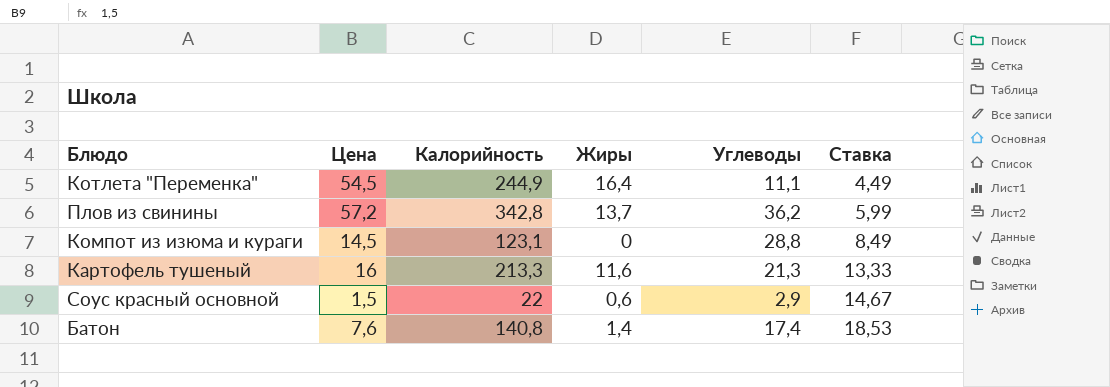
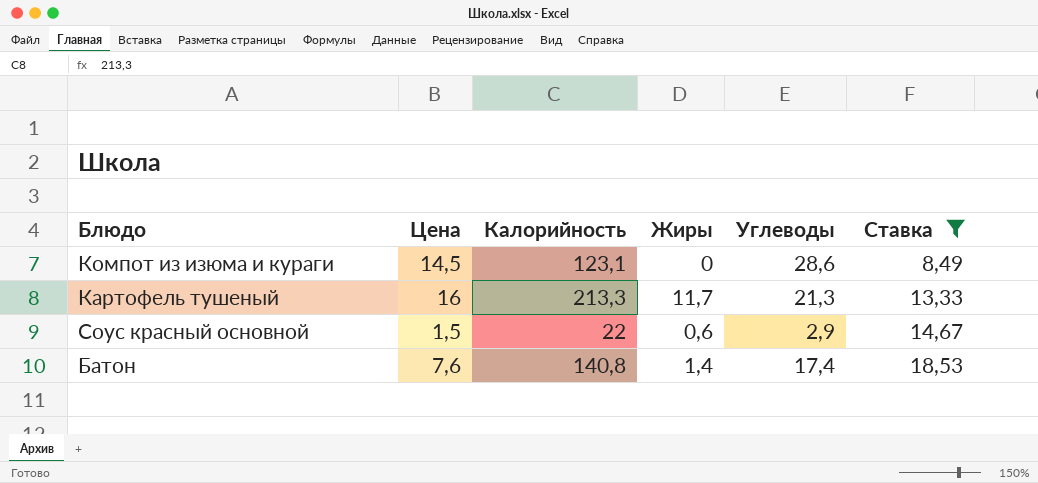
filter: none -> Ставка >= 8,49
Компот из изюма и кураги | Углеводы: 28,8 -> 28,6
Картофель тушеный | Жиры: 11,6 -> 11,7

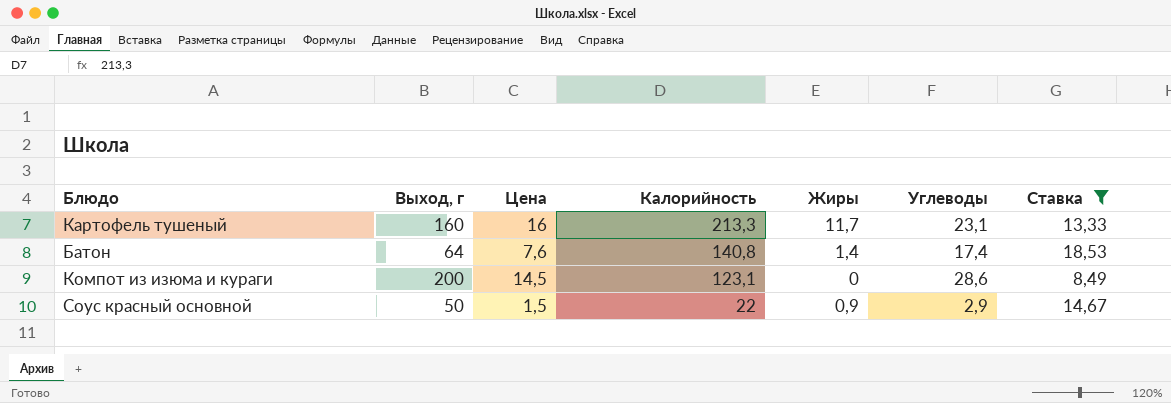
row order: Ставка ascending -> Калорийность descending
column Выход, г | position: none -> 2
Картофель тушеный | Углеводы: 21,3 -> 23,1
Соус красный основной | Жиры: 0,6 -> 0,9

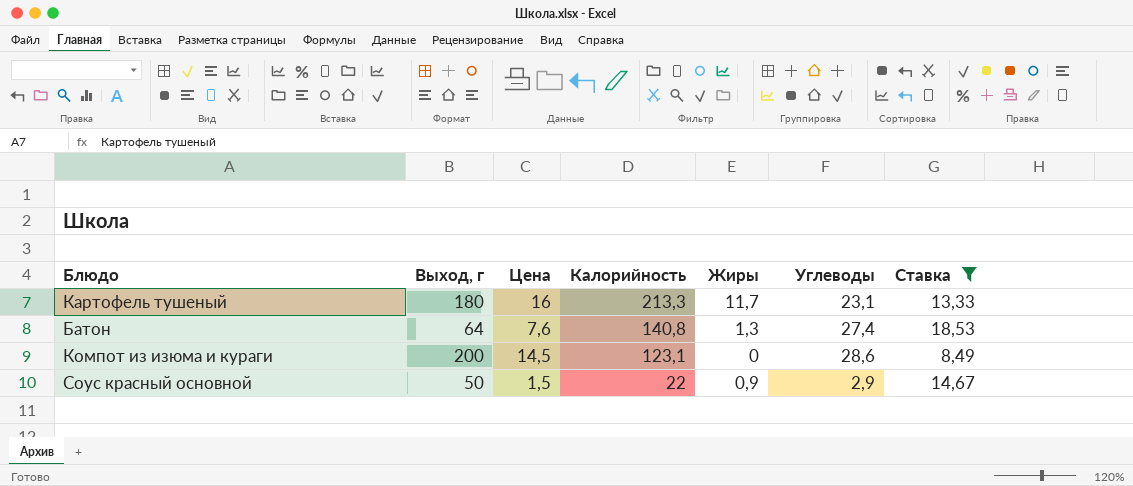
Картофель тушеный | Выход, г: 160 -> 180
Батон | Жиры: 1,4 -> 1,3
Батон | Углеводы: 17,4 -> 27,4

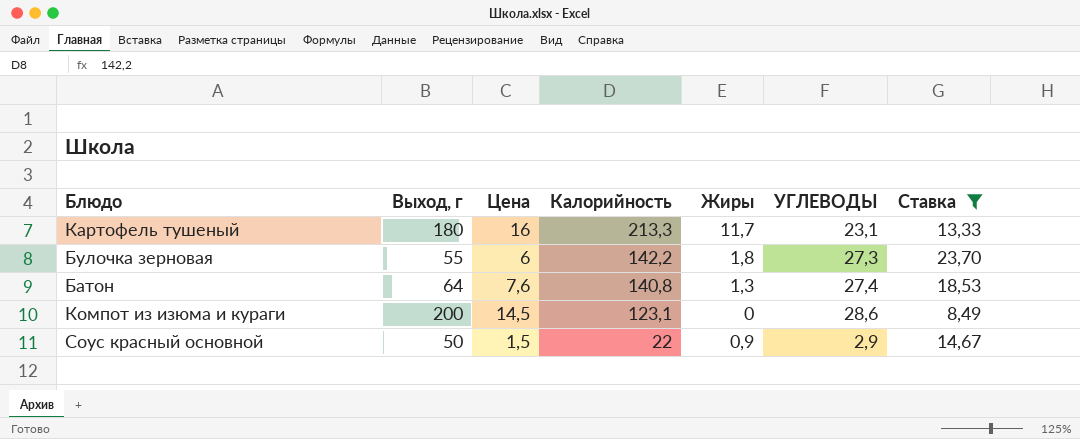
column name: Углеводы -> УГЛЕВОДЫ
row Булочка зерновая: none -> 55 | 6 | 142,2 | 1,8 | 27,3 | 23,70

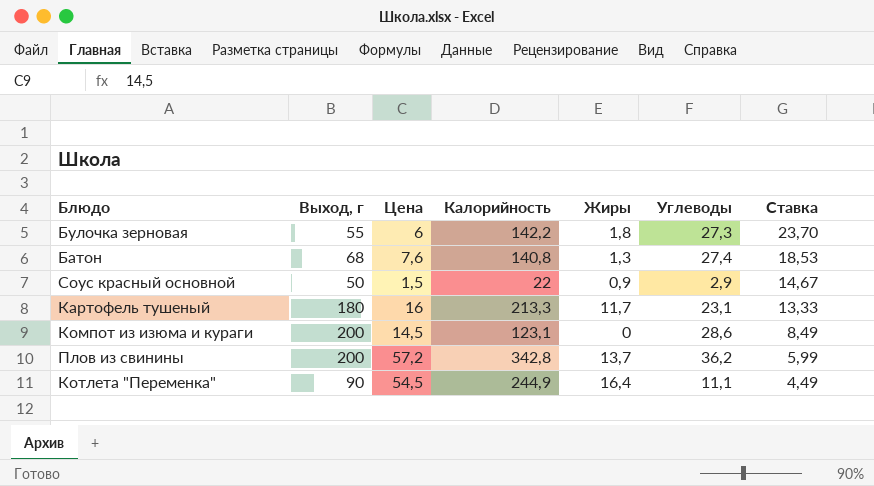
filter: Ставка >= 8,49 -> none
row order: Калорийность descending -> Ставка descending
column name: УГЛЕВОДЫ -> Углеводы
Батон | Выход, г: 64 -> 68

